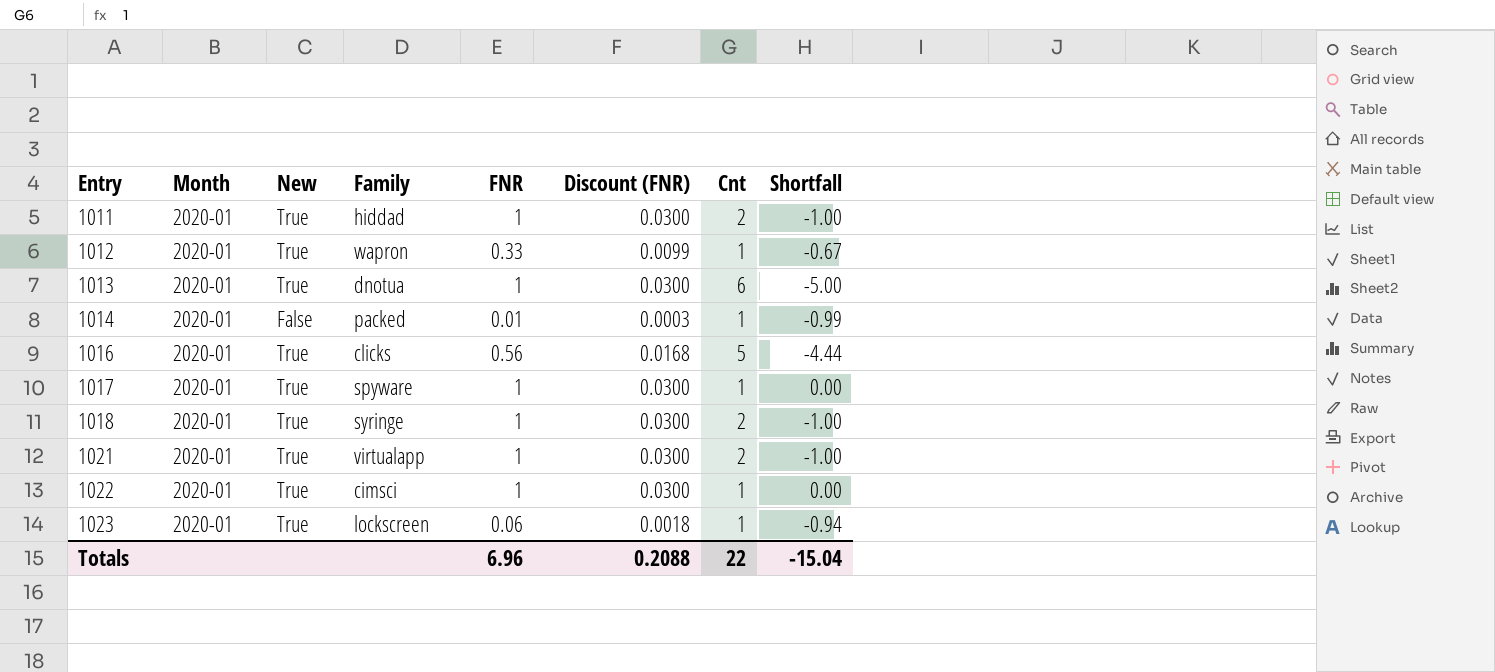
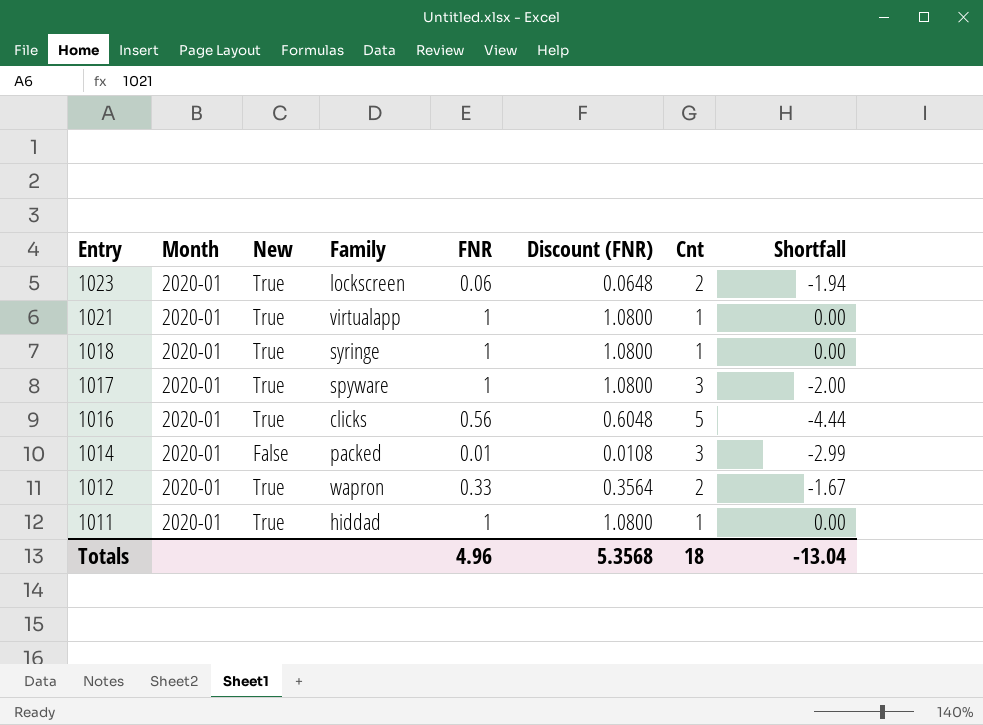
row order: Entry ascending -> Entry descending
column Discount (FNR) | formula: [FNR] * 0.03 -> [FNR] * 1.08
row 1013: 2020-01 | True | dnotua | 1 | 0.0300 | 6 | -5.00 -> none
row 1022: 2020-01 | True | cimsci | 1 | 0.0300 | 1 | 0.00 -> none
1023 | Cnt: 1 -> 2
1023 | Shortfall: -0.94 -> -1.94
1021 | Cnt: 2 -> 1
1021 | Shortfall: -1.00 -> 0.00
1018 | Cnt: 2 -> 1
1018 | Shortfall: -1.00 -> 0.00
1017 | Cnt: 1 -> 3
1017 | Shortfall: 0.00 -> -2.00
1014 | Cnt: 1 -> 3
1014 | Shortfall: -0.99 -> -2.99
1012 | Cnt: 1 -> 2
1012 | Shortfall: -0.67 -> -1.67
1011 | Cnt: 2 -> 1
1011 | Shortfall: -1.00 -> 0.00
Totals | FNR: 6.96 -> 4.96
Totals | Discount (FNR): 0.2088 -> 5.3568
Totals | Cnt: 22 -> 18
Totals | Shortfall: -15.04 -> -13.04

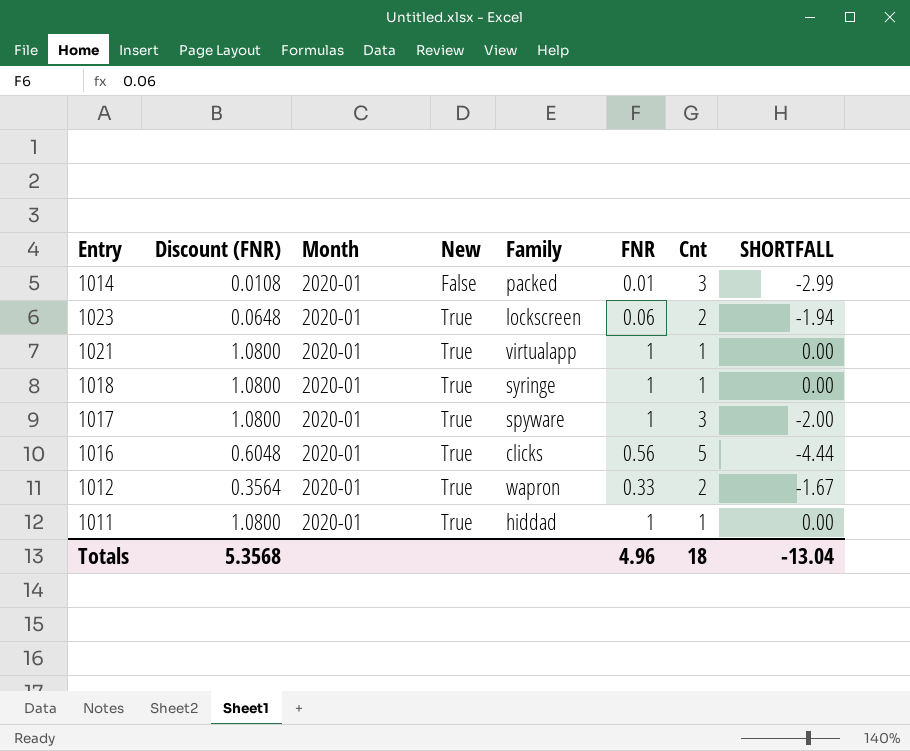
row order: Entry descending -> New ascending
column Discount (FNR) | position: 6 -> 2
column name: Shortfall -> SHORTFALL

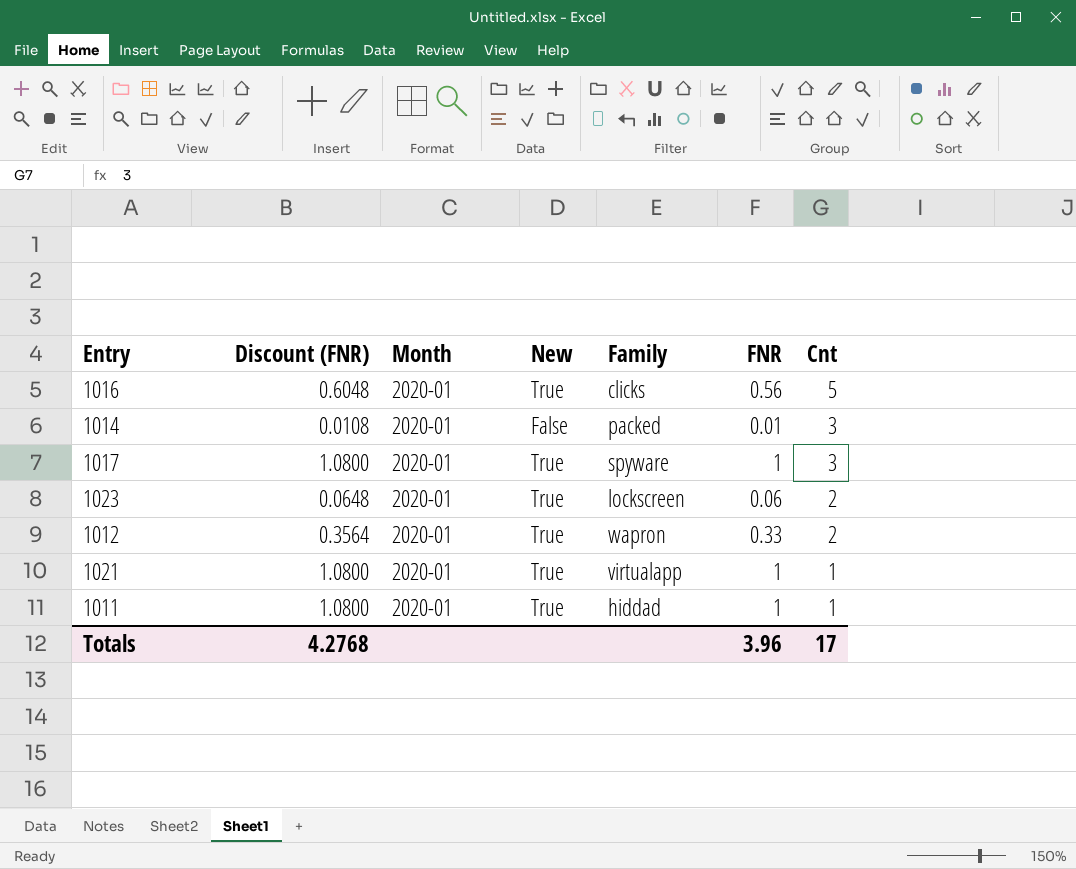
row order: New ascending -> Cnt descending
column SHORTFALL | formula: [FNR] - [Cnt] -> none
row 1018: 1.0800 | 2020-01 | True | syringe | 1 | 1 | 0.00 -> none
Totals | Discount (FNR): 5.3568 -> 4.2768
Totals | FNR: 4.96 -> 3.96
Totals | Cnt: 18 -> 17

